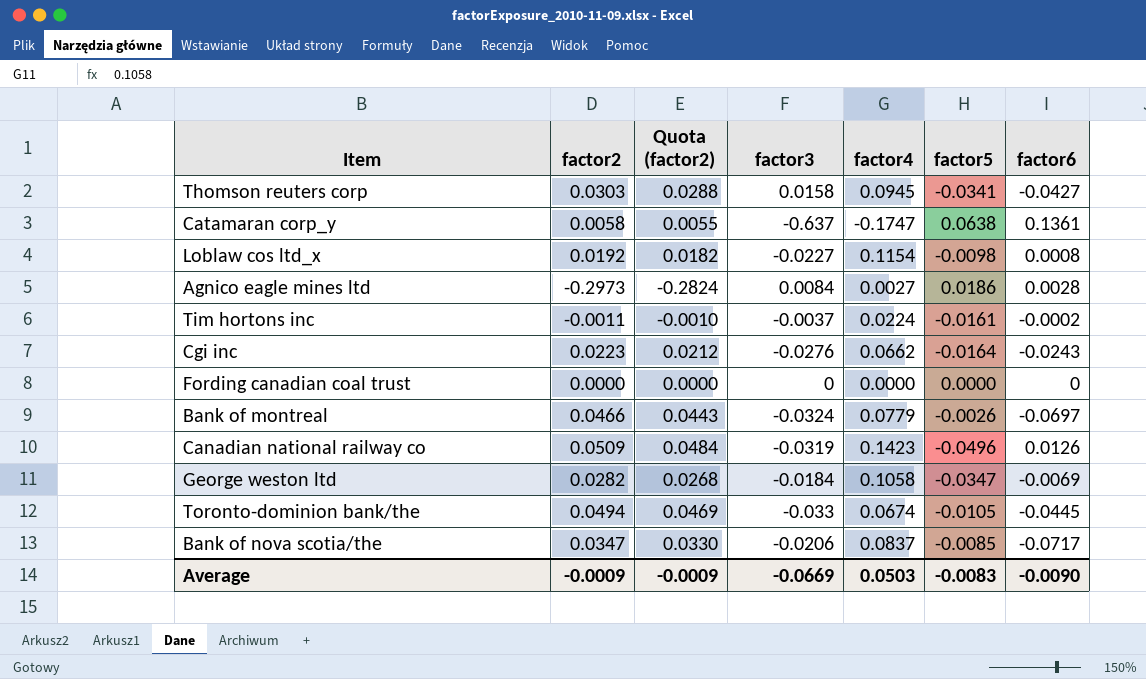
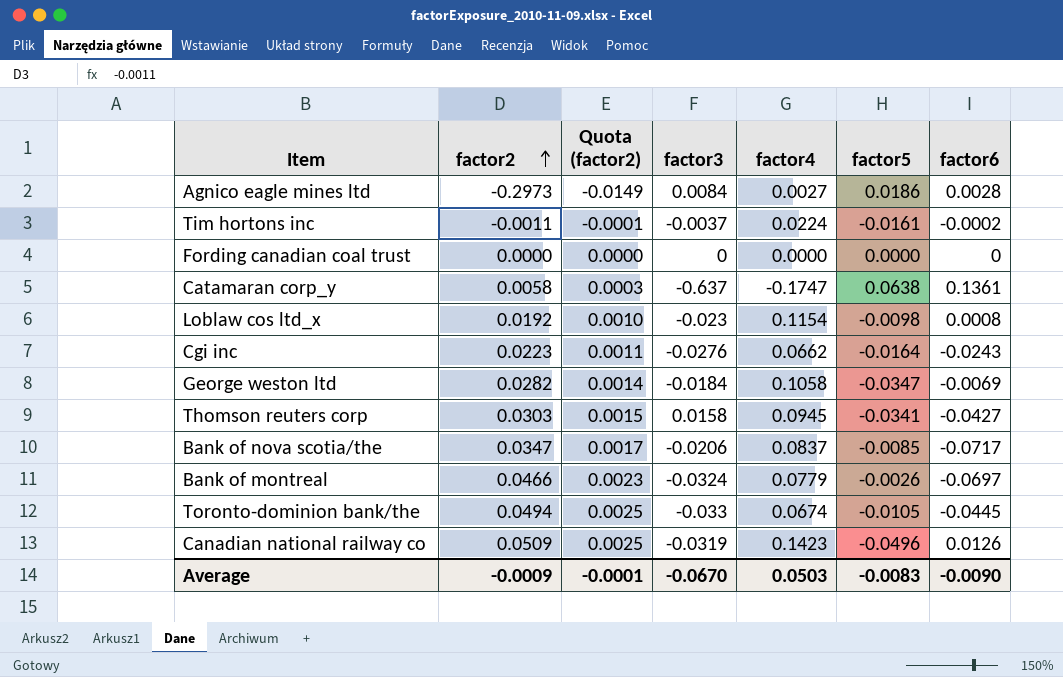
row order: none -> factor2 ascending
column Quota (factor2) | formula: [factor2] * 0.95 -> [factor2] * 0.05
Loblaw cos ltd_x | factor3: -0.0227 -> -0.023
Average | Quota (factor2): -0.0009 -> -0.0001
Average | factor3: -0.0669 -> -0.0670

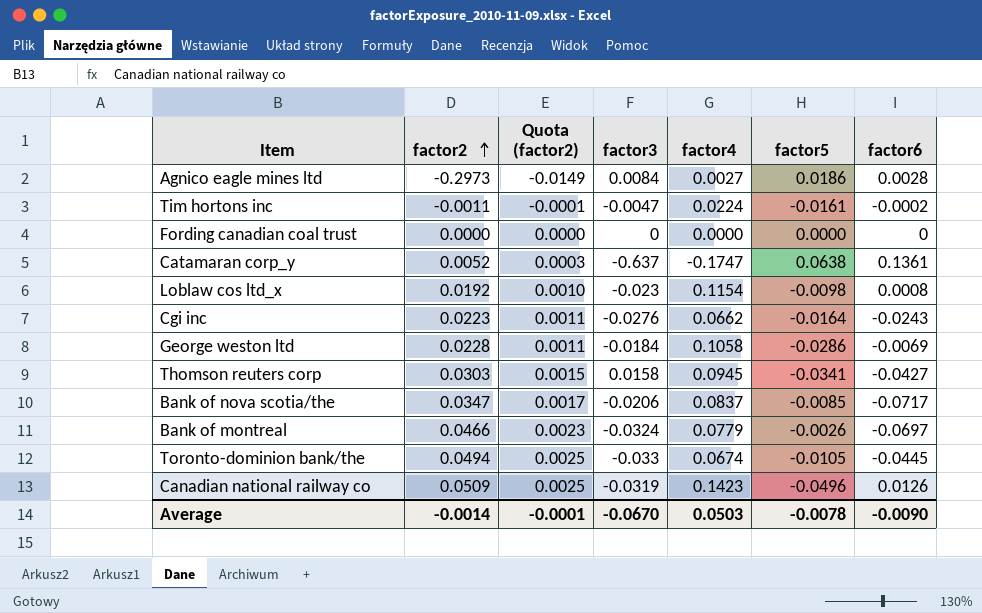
Tim hortons inc | factor3: -0.0037 -> -0.0047
Catamaran corp_y | factor2: 0.0058 -> 0.0052
George weston ltd | factor2: 0.0282 -> 0.0228
George weston ltd | Quota (factor2): 0.0014 -> 0.0011
George weston ltd | factor5: -0.0347 -> -0.0286
Average | factor2: -0.0009 -> -0.0014
Average | factor5: -0.0083 -> -0.0078

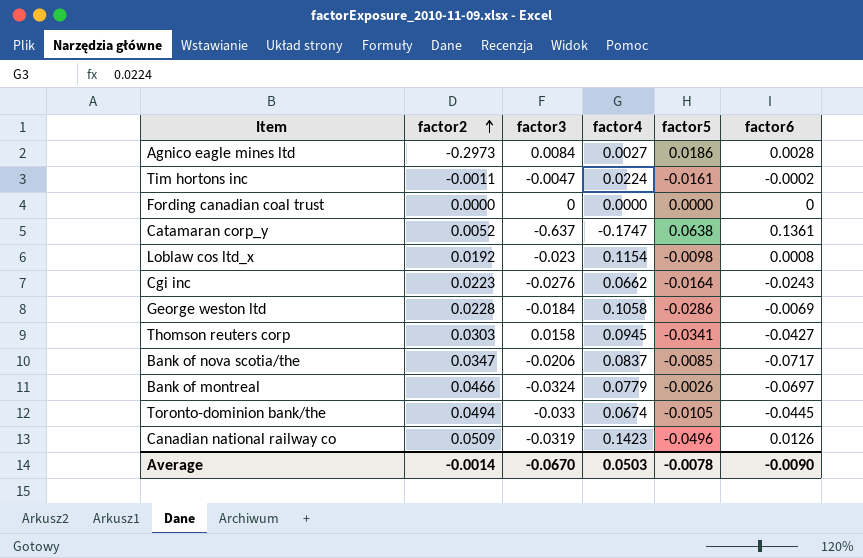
column Quota (factor2) | formula: [factor2] * 0.05 -> none

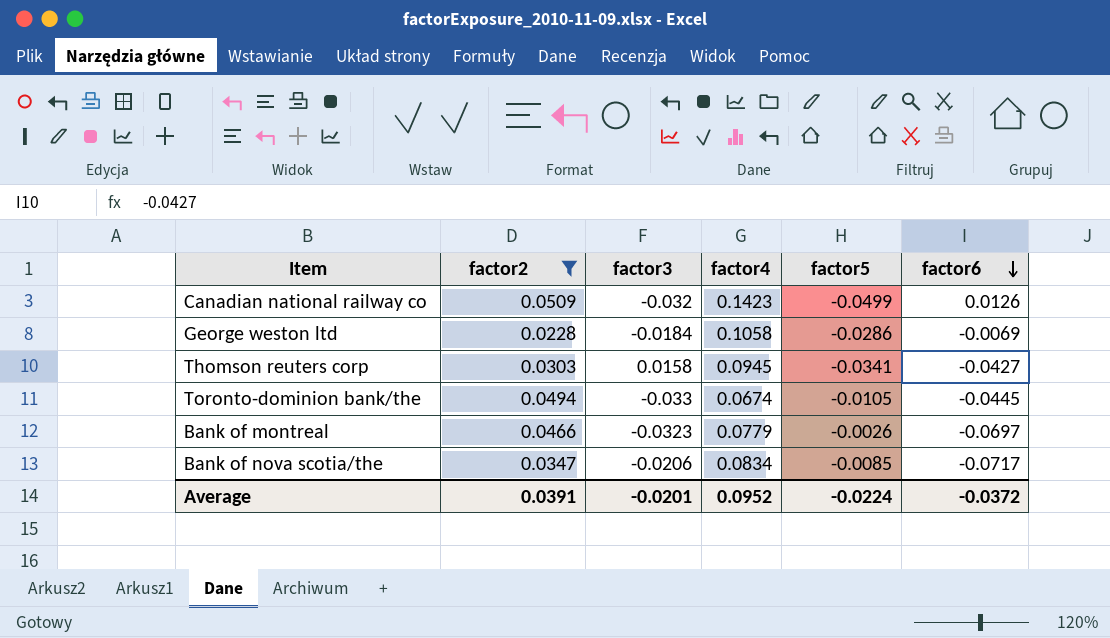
filter: none -> factor2 >= 0.0228
row order: factor2 ascending -> factor6 descending
Canadian national railway co | factor3: -0.0319 -> -0.032
Canadian national railway co | factor5: -0.0496 -> -0.0499
Bank of montreal | factor3: -0.0324 -> -0.0323
Bank of nova scotia/the | factor4: 0.0837 -> 0.0834
Average | factor2: -0.0014 -> 0.0391
Average | factor3: -0.0670 -> -0.0201
Average | factor4: 0.0503 -> 0.0952
Average | factor5: -0.0078 -> -0.0224
Average | factor6: -0.0090 -> -0.0372

